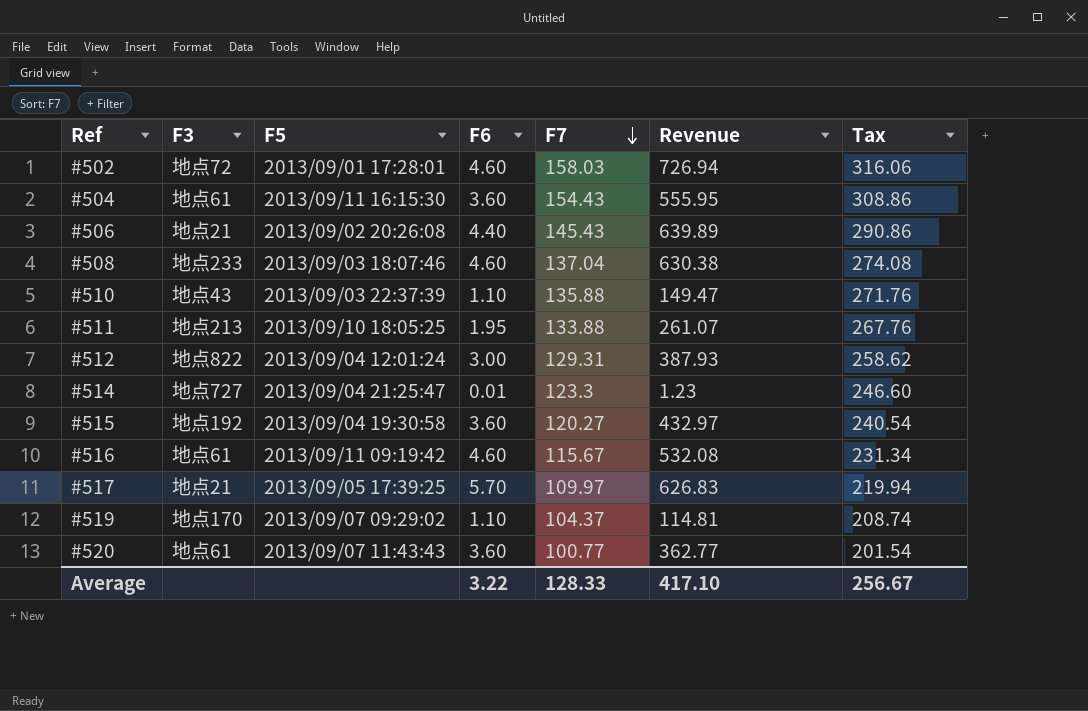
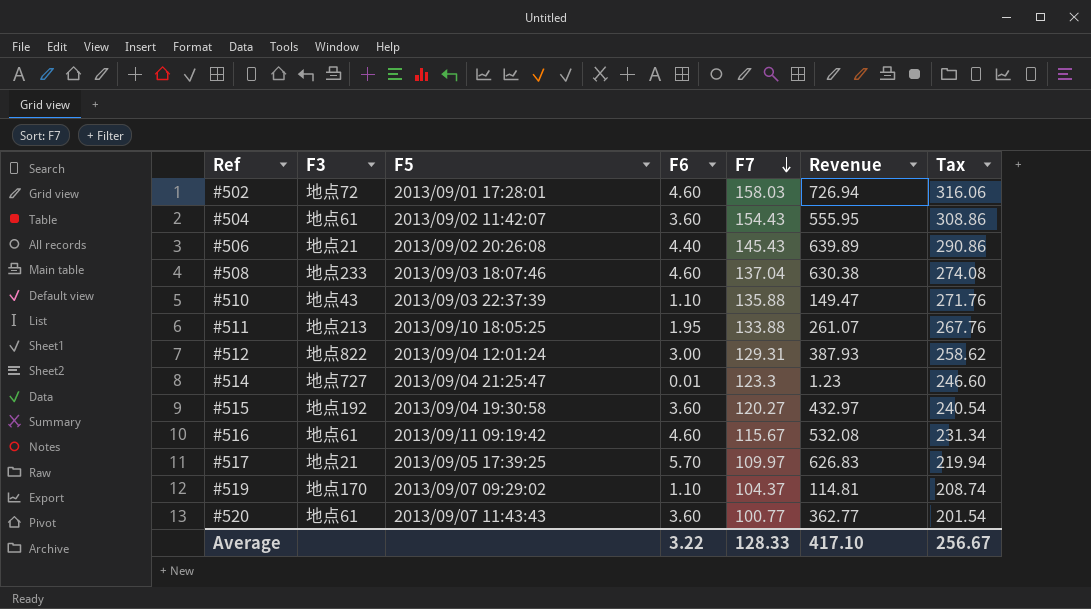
#504 | F5: 2013/09/11 16:15:30 -> 2013/09/02 11:42:07

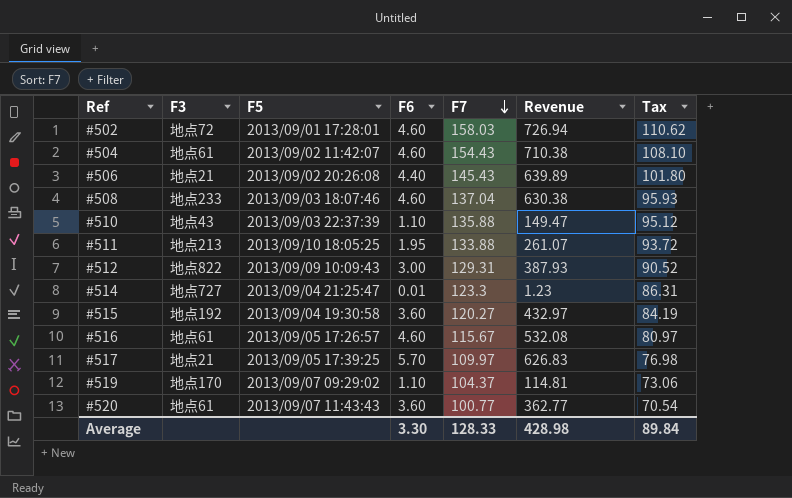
column Tax | formula: [F7] * 2 -> [F7] * 0.7
#504 | F6: 3.60 -> 4.60
#504 | Revenue: 555.95 -> 710.38
#512 | F5: 2013/09/04 12:01:24 -> 2013/09/09 10:09:43
#516 | F5: 2013/09/11 09:19:42 -> 2013/09/05 17:26:57
Average | F6: 3.22 -> 3.30
Average | Revenue: 417.10 -> 428.98
Average | Tax: 256.67 -> 89.84

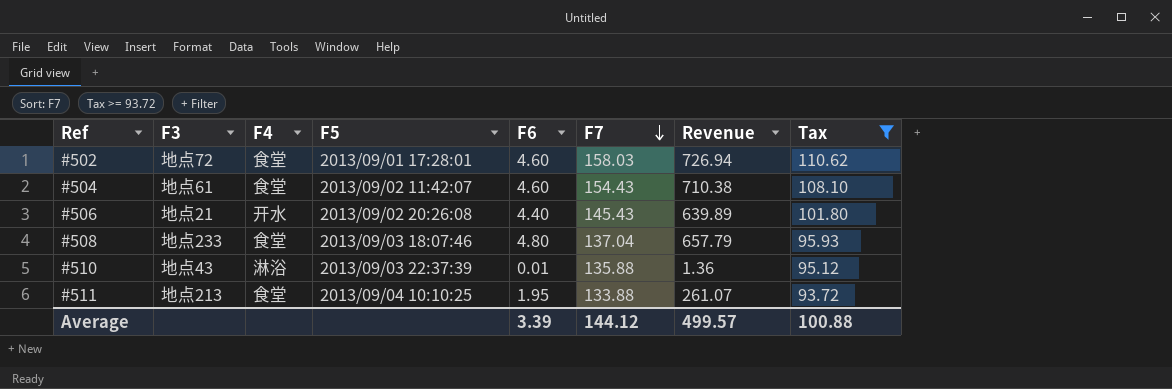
filter: none -> Tax >= 93.72
column F4 | position: none -> 3
#508 | F6: 4.60 -> 4.80
#508 | Revenue: 630.38 -> 657.79
#510 | F6: 1.10 -> 0.01
#510 | Revenue: 149.47 -> 1.36
#511 | F5: 2013/09/10 18:05:25 -> 2013/09/04 10:10:25
Average | F6: 3.30 -> 3.39
Average | F7: 128.33 -> 144.12
Average | Revenue: 428.98 -> 499.57
Average | Tax: 89.84 -> 100.88

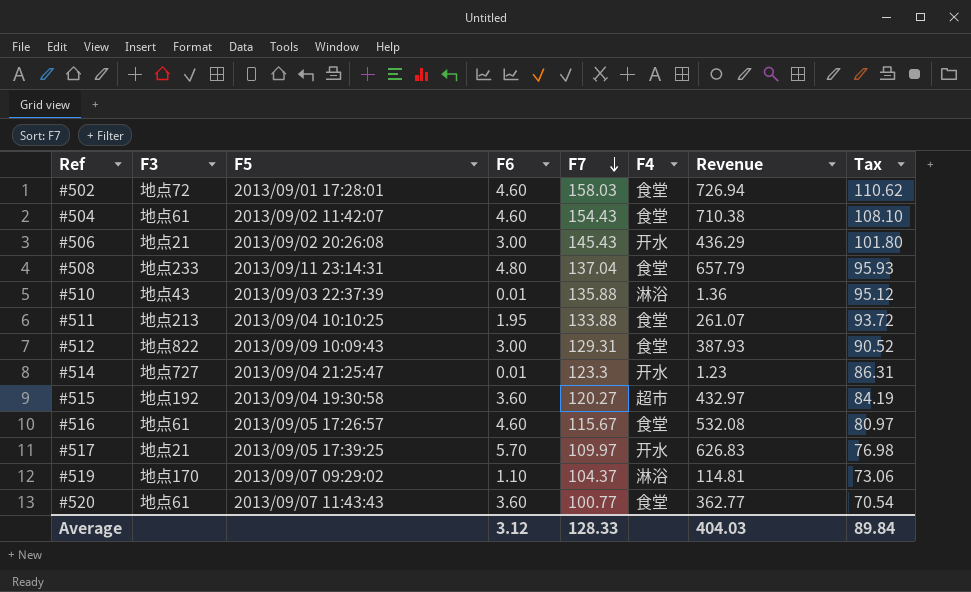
filter: Tax >= 93.72 -> none
column F4 | position: 3 -> 6
#506 | F6: 4.40 -> 3.00
#506 | Revenue: 639.89 -> 436.29
#508 | F5: 2013/09/03 18:07:46 -> 2013/09/11 23:14:31
Average | F6: 3.39 -> 3.12
Average | F7: 144.12 -> 128.33
Average | Revenue: 499.57 -> 404.03
Average | Tax: 100.88 -> 89.84

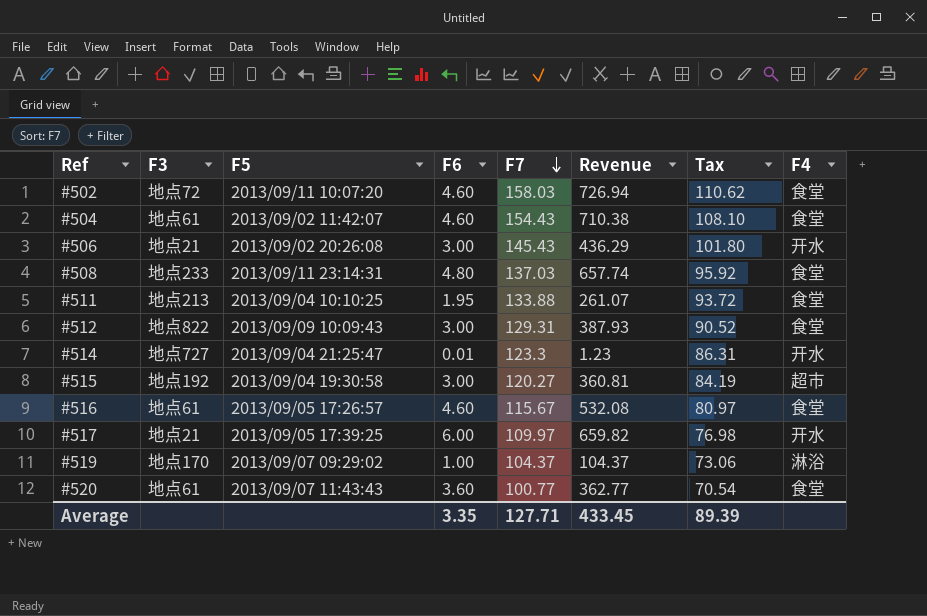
column F4 | position: 6 -> 8
row #510: 地点43 | 2013/09/03 22:37:39 | 0.01 | 135.88 | 淋浴 | 1.36 | 95.12 -> none
#502 | F5: 2013/09/01 17:28:01 -> 2013/09/11 10:07:20
#508 | F7: 137.04 -> 137.03
#508 | Revenue: 657.79 -> 657.74
#508 | Tax: 95.93 -> 95.92
#515 | F6: 3.60 -> 3.00
#515 | Revenue: 432.97 -> 360.81
#517 | F6: 5.70 -> 6.00
#517 | Revenue: 626.83 -> 659.82
#519 | F6: 1.10 -> 1.00
#519 | Revenue: 114.81 -> 104.37
Average | F6: 3.12 -> 3.35
Average | F7: 128.33 -> 127.71
Average | Revenue: 404.03 -> 433.45
Average | Tax: 89.84 -> 89.39

